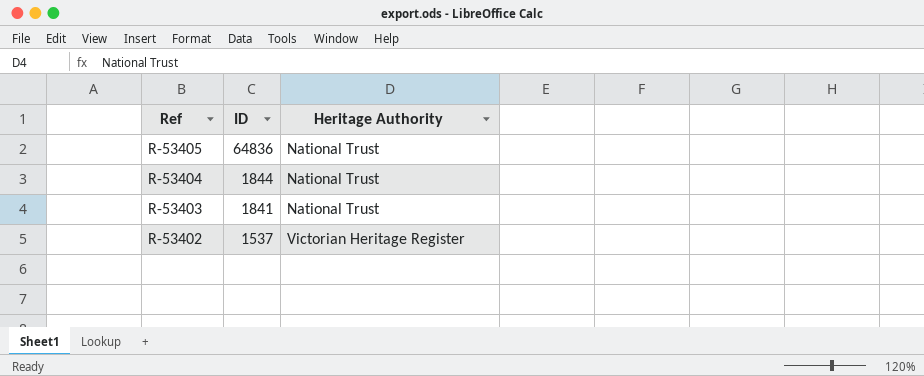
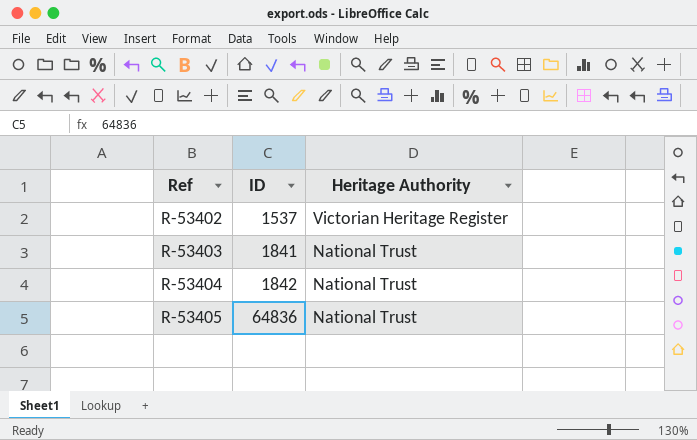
row order: Ref descending -> Ref ascending
R-53404 | ID: 1844 -> 1842

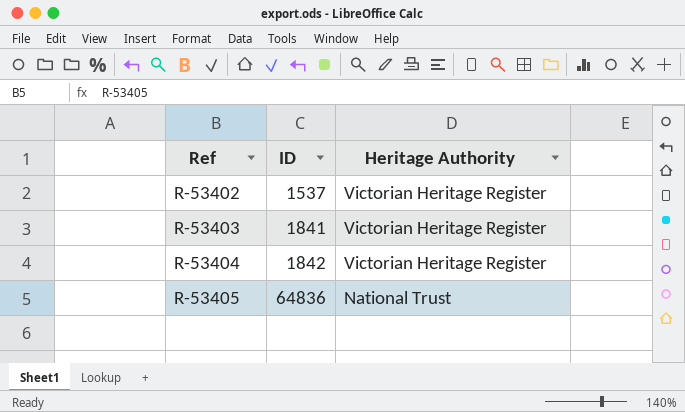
R-53403 | Heritage Authority: National Trust -> Victorian Heritage Register
R-53404 | Heritage Authority: National Trust -> Victorian Heritage Register

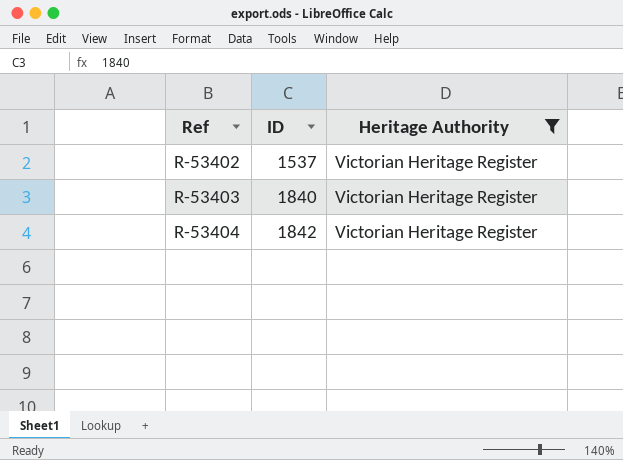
filter: none -> Heritage Authority = Victorian Heritage Register
R-53403 | ID: 1841 -> 1840

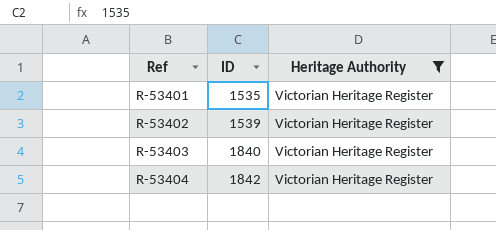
row R-53401: none -> 1535 | Victorian Heritage Register
R-53402 | ID: 1537 -> 1539

